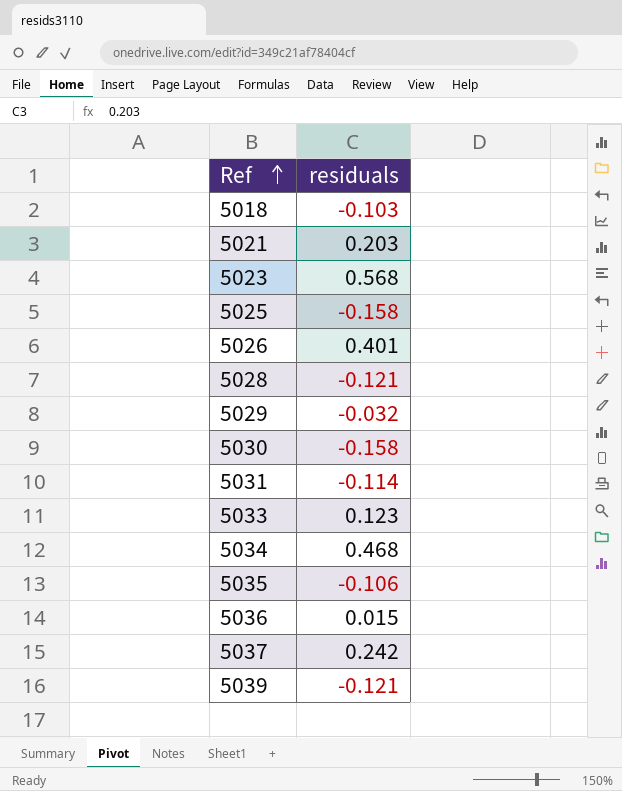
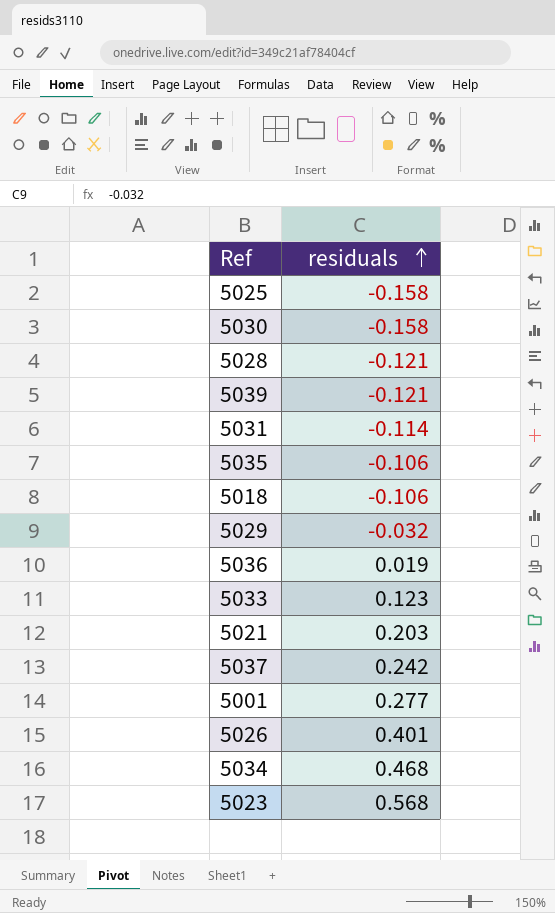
row order: Ref ascending -> residuals ascending
5018 | residuals: -0.103 -> -0.106
5036 | residuals: 0.015 -> 0.019
row 5001: none -> 0.277

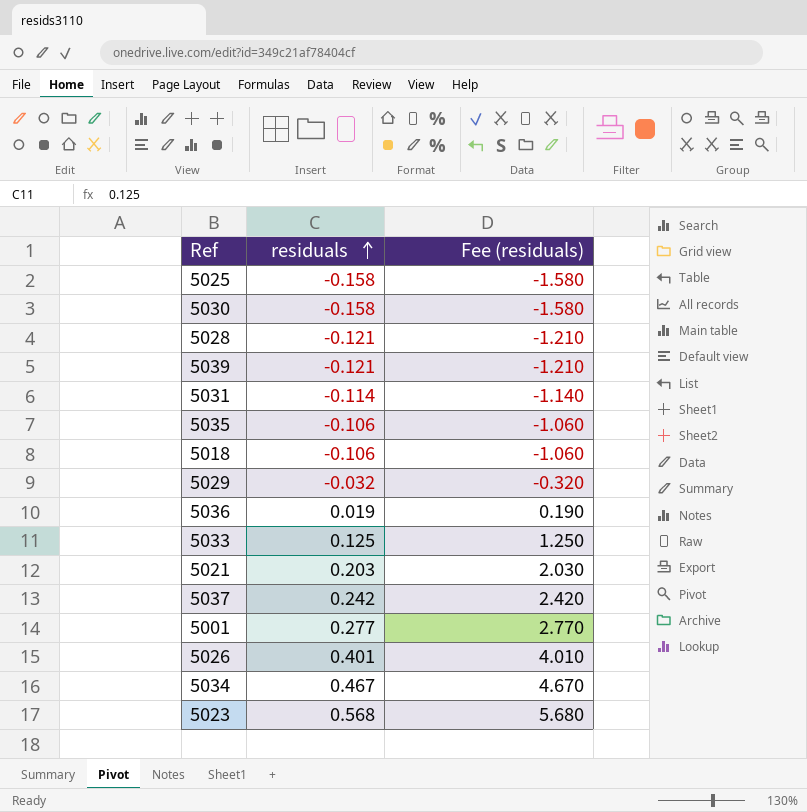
column Fee (residuals) | formula: none -> [residuals] * 10
5033 | residuals: 0.123 -> 0.125
5034 | residuals: 0.468 -> 0.467

